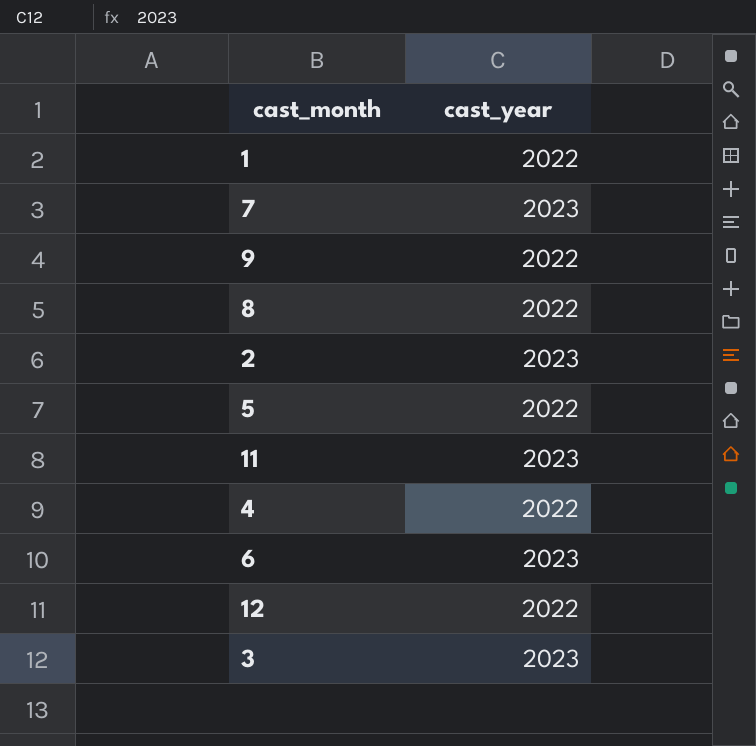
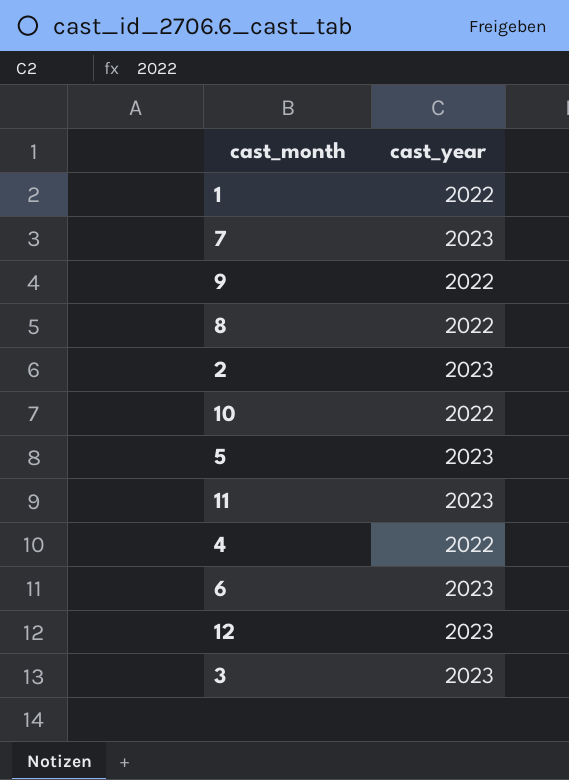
row 10: none -> 2022
5 | cast_year: 2022 -> 2023
12 | cast_year: 2022 -> 2023

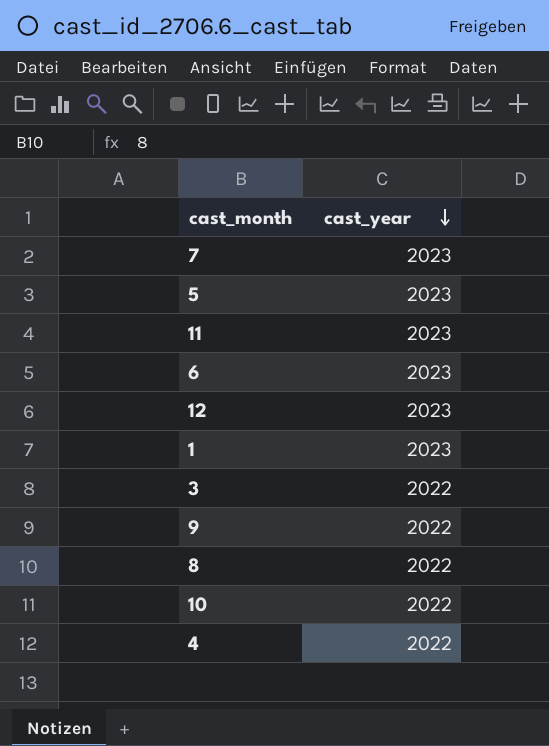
row order: none -> cast_year descending
row 2: 2023 -> none
1 | cast_year: 2022 -> 2023
3 | cast_year: 2023 -> 2022

